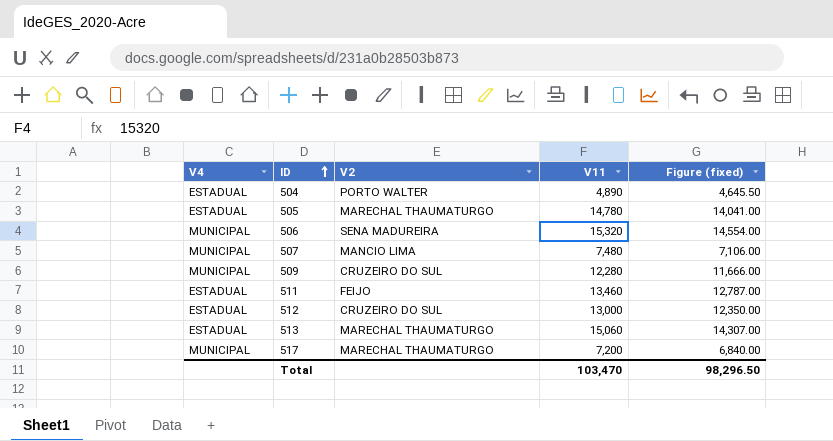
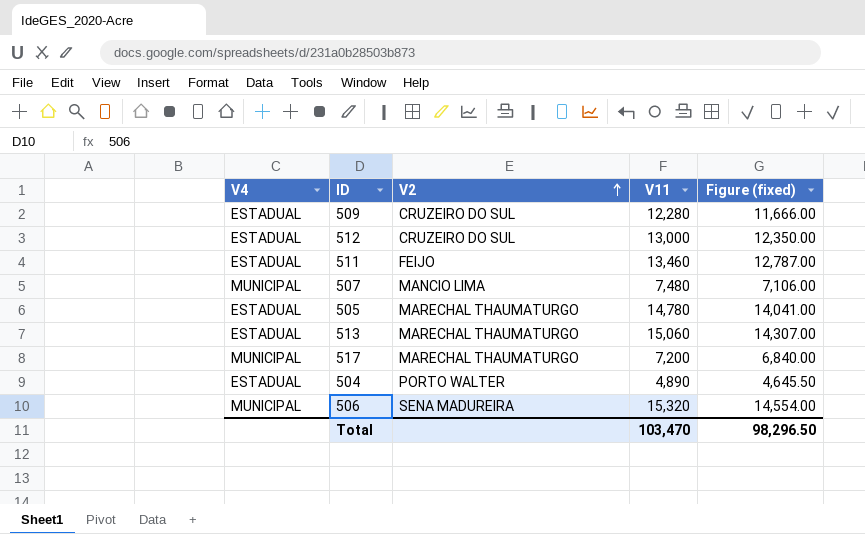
row order: ID ascending -> V2 ascending
509 | V4: MUNICIPAL -> ESTADUAL

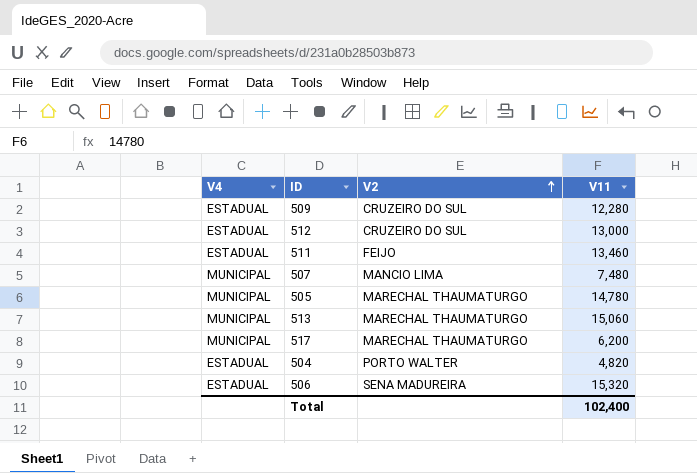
column Figure (fixed) | formula: [V11] * 0.95 -> none
505 | V4: ESTADUAL -> MUNICIPAL
513 | V4: ESTADUAL -> MUNICIPAL
517 | V11: 7,200 -> 6,200
504 | V11: 4,890 -> 4,820
506 | V4: MUNICIPAL -> ESTADUAL
Total | V11: 103,470 -> 102,400

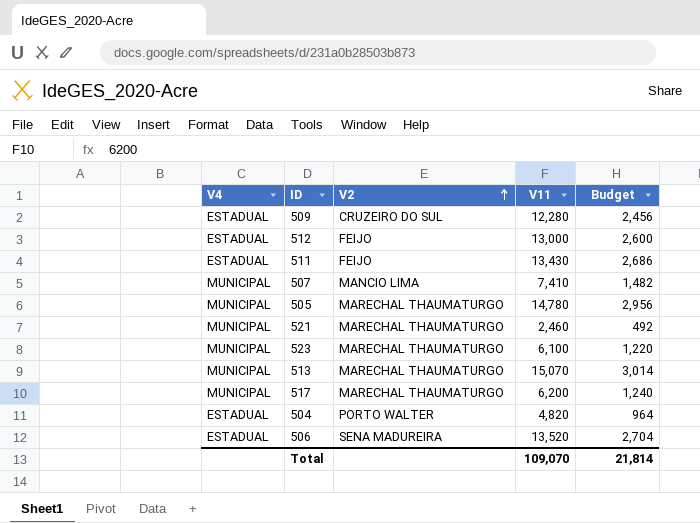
column Budget | formula: none -> [V11] * 0.2
512 | V2: CRUZEIRO DO SUL -> FEIJO
511 | V11: 13,460 -> 13,430
507 | V11: 7,480 -> 7,410
row 521: none -> MUNICIPAL | MARECHAL THAUMATURGO | 2,460 | 492
row 523: none -> MUNICIPAL | MARECHAL THAUMATURGO | 6,100 | 1,220
513 | V11: 15,060 -> 15,070
506 | V11: 15,320 -> 13,520
Total | V11: 102,400 -> 109,070

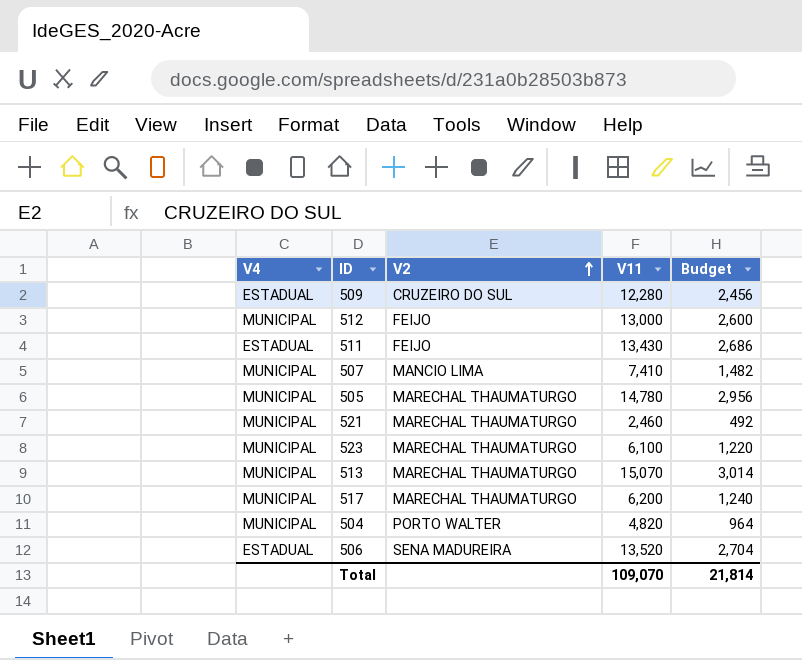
512 | V4: ESTADUAL -> MUNICIPAL
504 | V4: ESTADUAL -> MUNICIPAL

